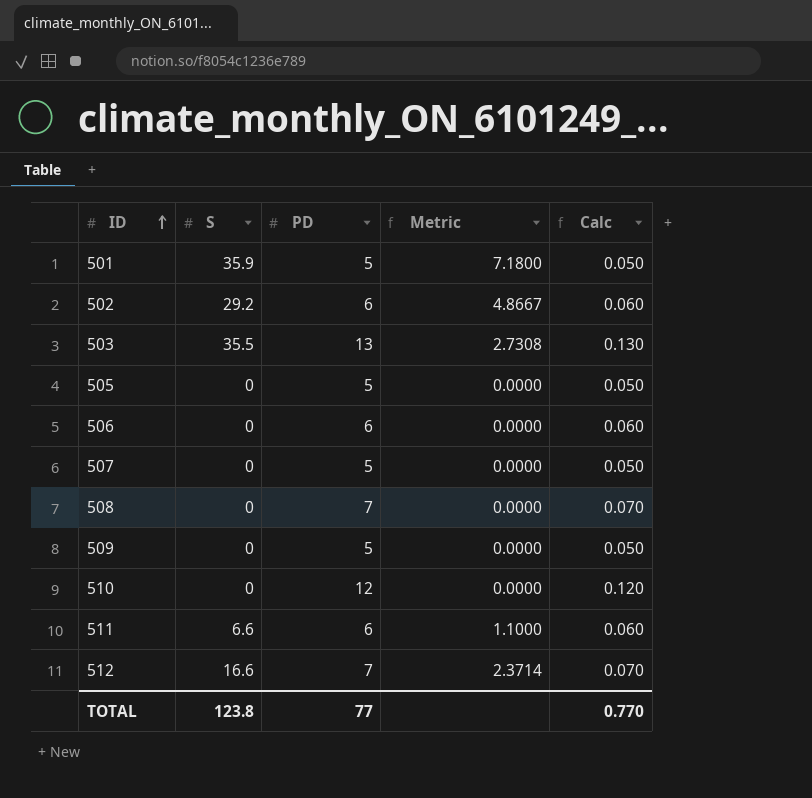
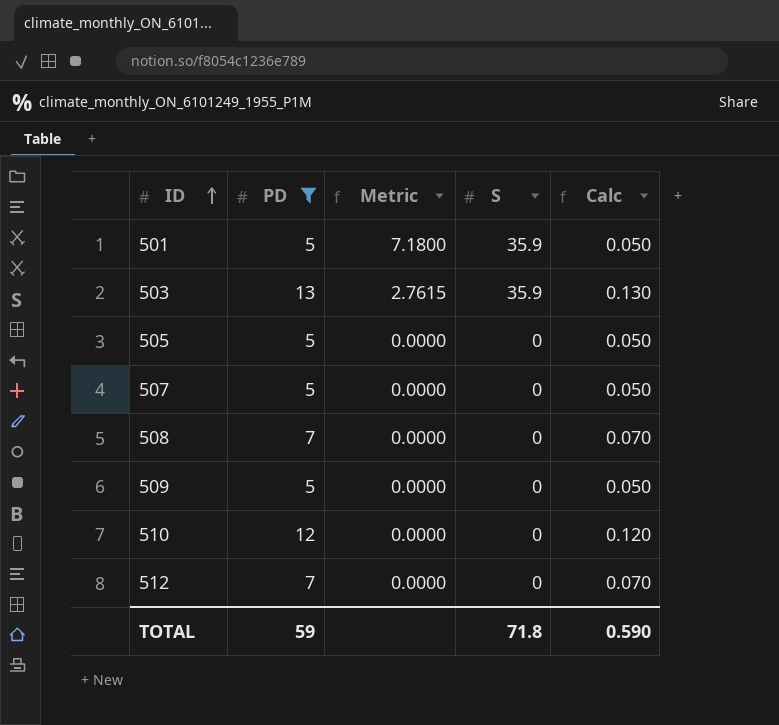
filter: none -> PD != 6
column S | position: 2 -> 4
503 | Metric: 2.7308 -> 2.7615
503 | S: 35.5 -> 35.9
512 | Metric: 2.3714 -> 0.0000
512 | S: 16.6 -> 0
TOTAL | PD: 77 -> 59
TOTAL | S: 123.8 -> 71.8
TOTAL | Calc: 0.770 -> 0.590

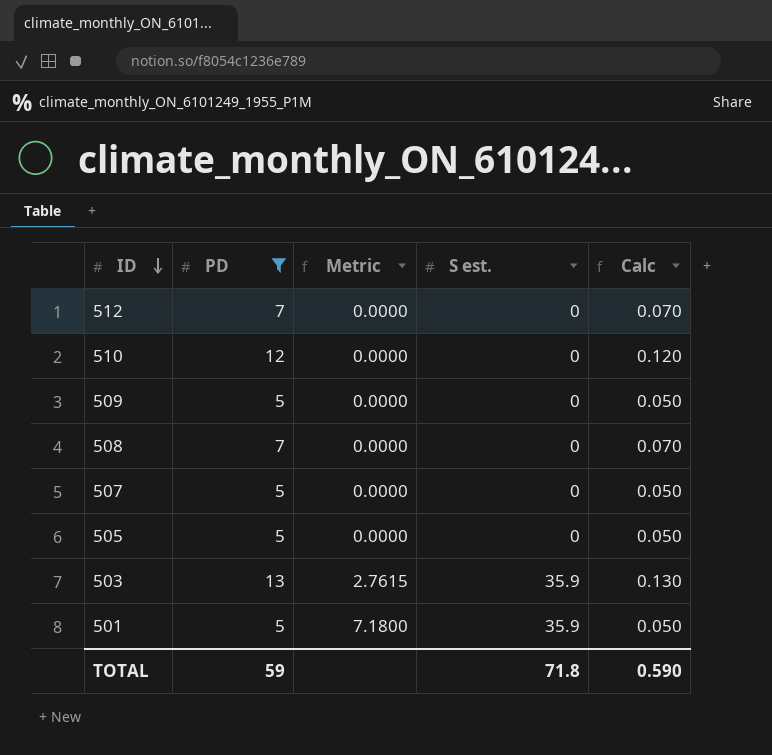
row order: ID ascending -> ID descending
column name: S -> S est.

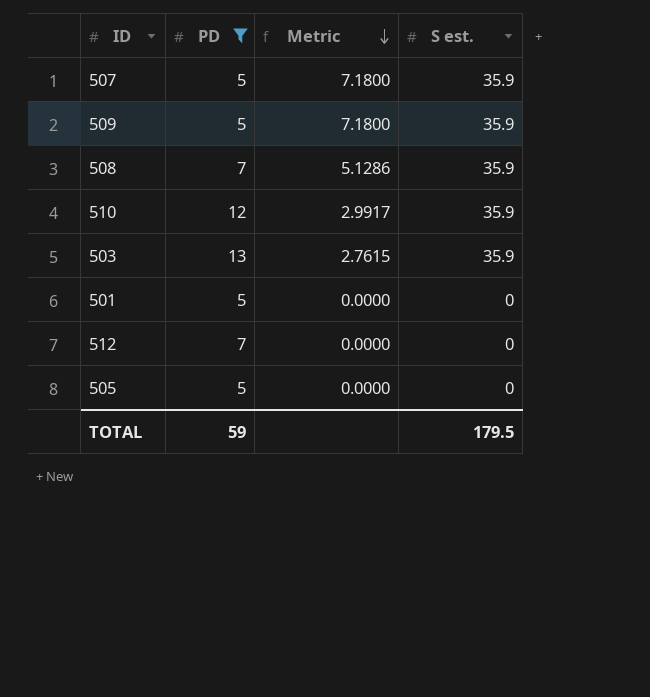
row order: ID descending -> Metric descending
column Calc | formula: [PD] * 0.01 -> none
507 | Metric: 0.0000 -> 7.1800
507 | S est.: 0 -> 35.9
509 | Metric: 0.0000 -> 7.1800
509 | S est.: 0 -> 35.9
508 | Metric: 0.0000 -> 5.1286
508 | S est.: 0 -> 35.9
510 | Metric: 0.0000 -> 2.9917
510 | S est.: 0 -> 35.9
501 | Metric: 7.1800 -> 0.0000
501 | S est.: 35.9 -> 0
TOTAL | S est.: 71.8 -> 179.5

